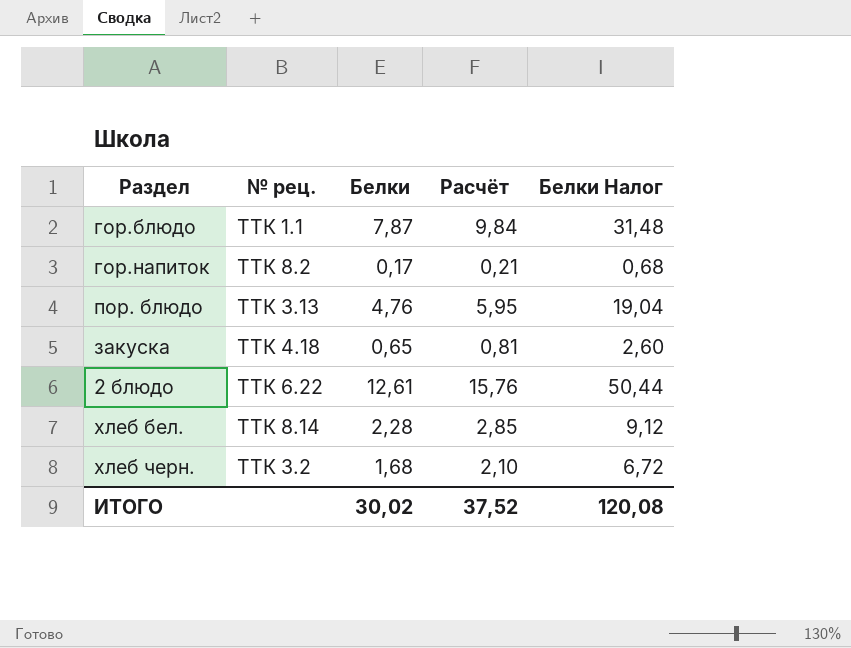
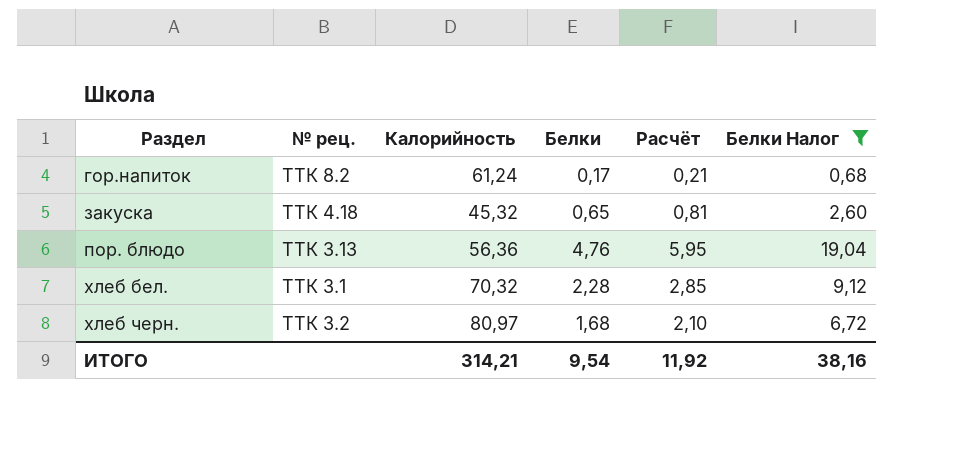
filter: none -> Белки Налог <= 19,04
row order: none -> Раздел ascending
column Калорийность | position: none -> 3
хлеб бел. | № рец.: ТТК 8.14 -> ТТК 3.1
ИТОГО | Белки: 30,02 -> 9,54
ИТОГО | Расчёт: 37,52 -> 11,92
ИТОГО | Белки Налог: 120,08 -> 38,16

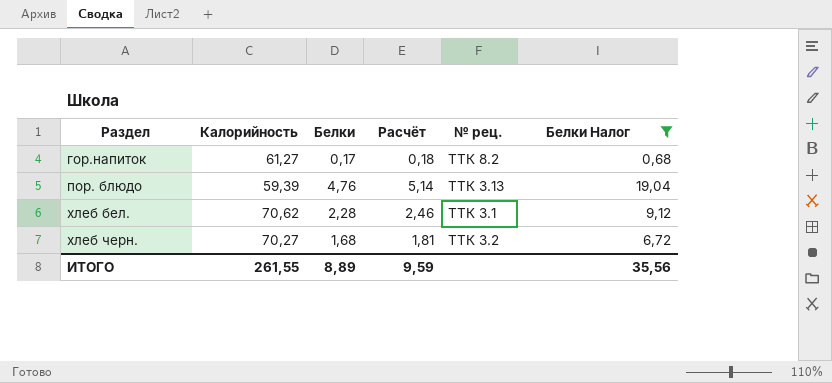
column Расчёт | formula: [Белки] * 1,25 -> [Белки] * 1,08
column № рец. | position: 2 -> 5
row закуска: ТТК 4.18 | 45,32 | 0,65 | 0,81 | 2,60 -> none
гор.напиток | Калорийность: 61,24 -> 61,27
пор. блюдо | Калорийность: 56,36 -> 59,39
хлеб бел. | Калорийность: 70,32 -> 70,62
хлеб черн. | Калорийность: 80,97 -> 70,27
ИТОГО | Калорийность: 314,21 -> 261,55
ИТОГО | Белки: 9,54 -> 8,89
ИТОГО | Расчёт: 11,92 -> 9,59
ИТОГО | Белки Налог: 38,16 -> 35,56

